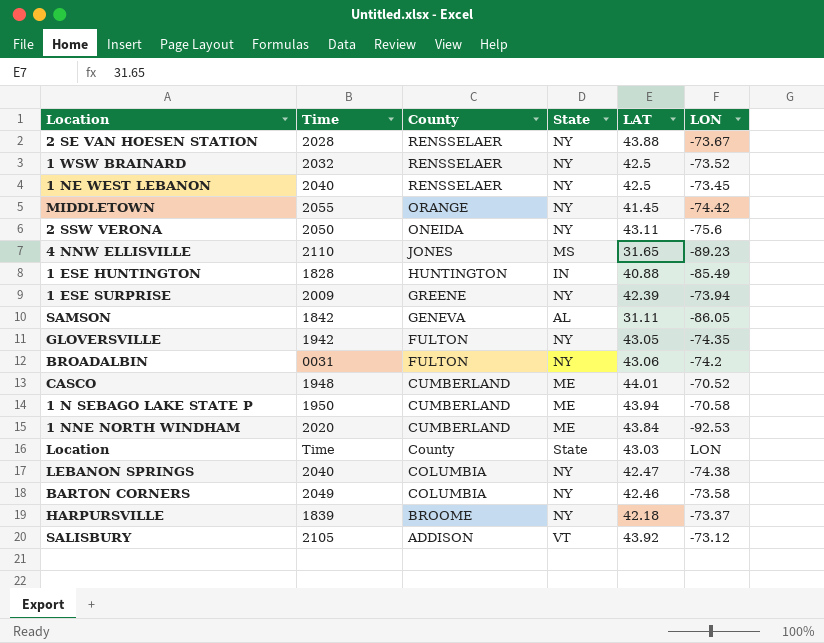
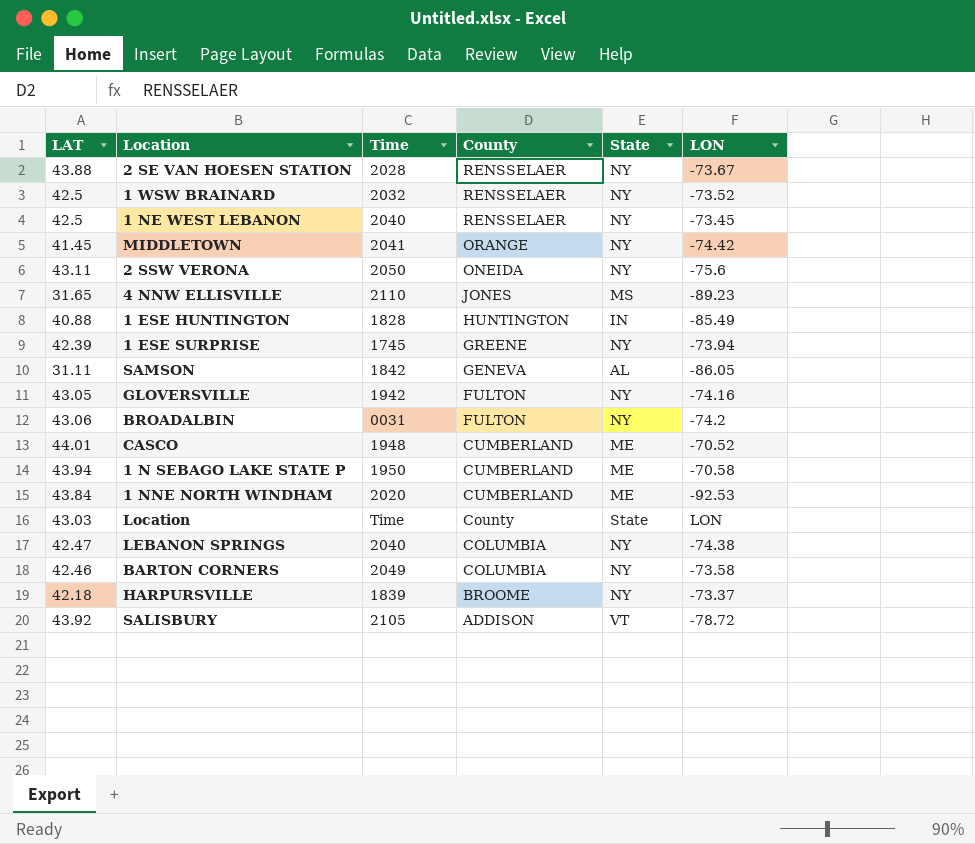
column LAT | position: 5 -> 1
MIDDLETOWN | Time: 2055 -> 2041
1 ESE SURPRISE | Time: 2009 -> 1745
GLOVERSVILLE | LON: -74.35 -> -74.16
SALISBURY | LON: -73.12 -> -78.72

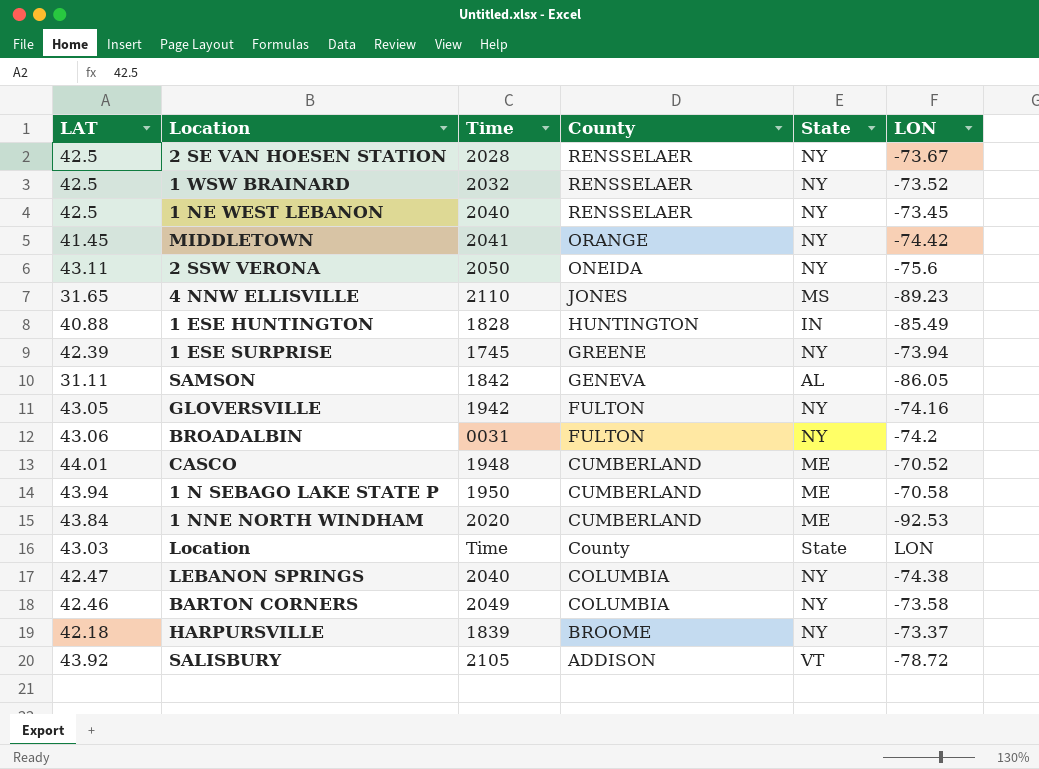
2 SE VAN HOESEN STATION | LAT: 43.88 -> 42.5

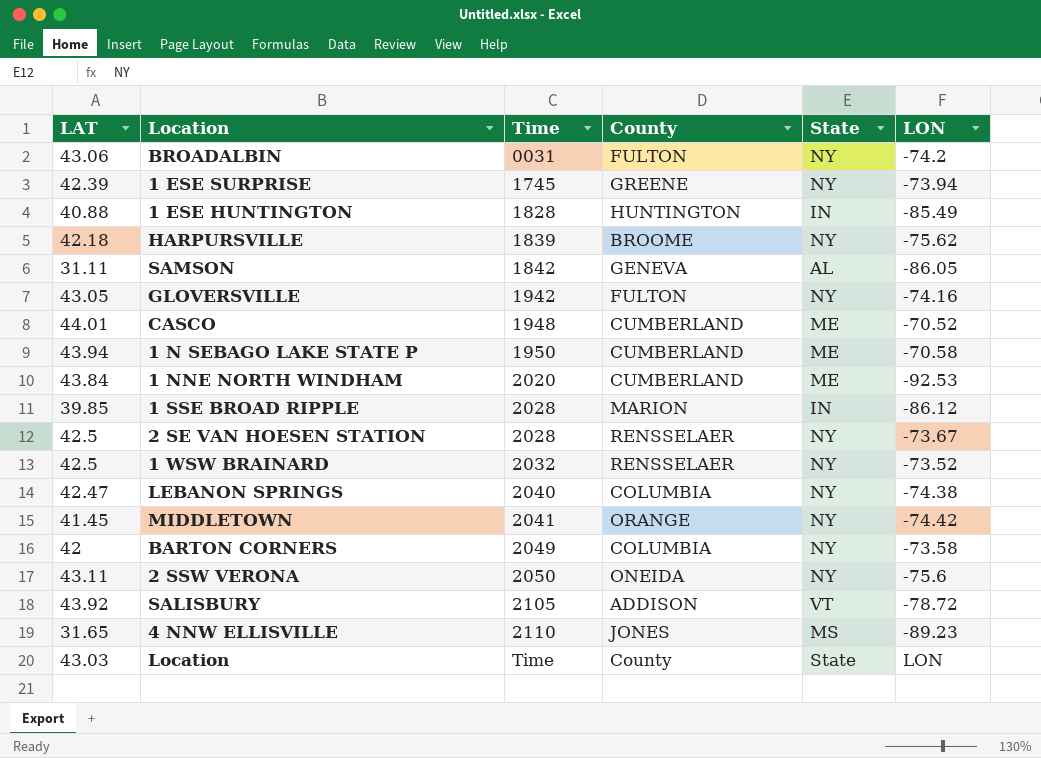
row order: County descending -> Time ascending
row 1 NE WEST LEBANON: 42.5 | 2040 | RENSSELAER | NY | -73.45 -> none
HARPURSVILLE | LON: -73.37 -> -75.62
row 1 SSE BROAD RIPPLE: none -> 39.85 | 2028 | MARION | IN | -86.12
BARTON CORNERS | LAT: 42.46 -> 42

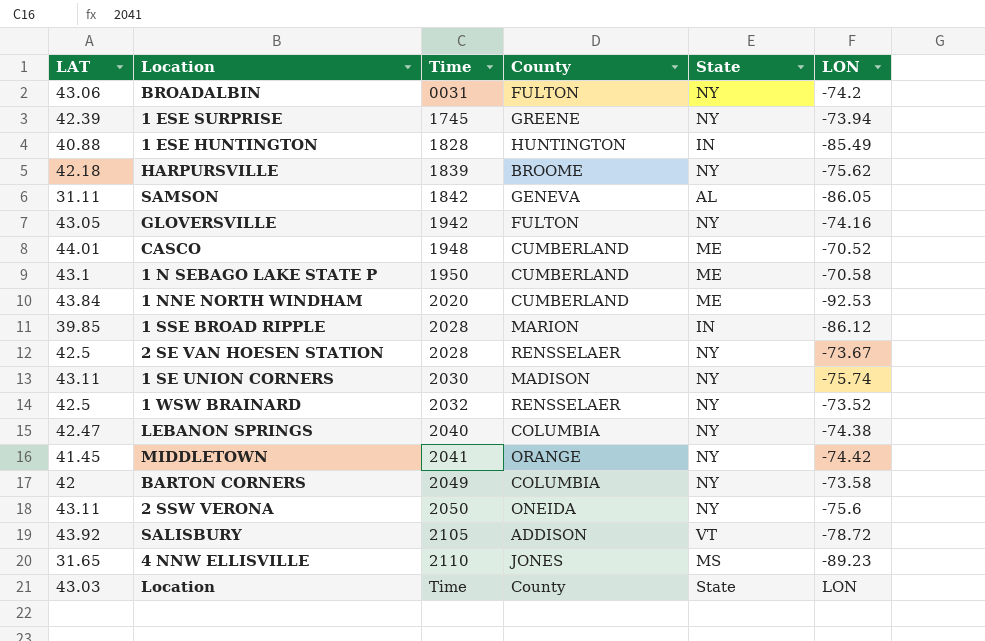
1 N SEBAGO LAKE STATE P | LAT: 43.94 -> 43.1
row 1 SE UNION CORNERS: none -> 43.11 | 2030 | MADISON | NY | -75.74

